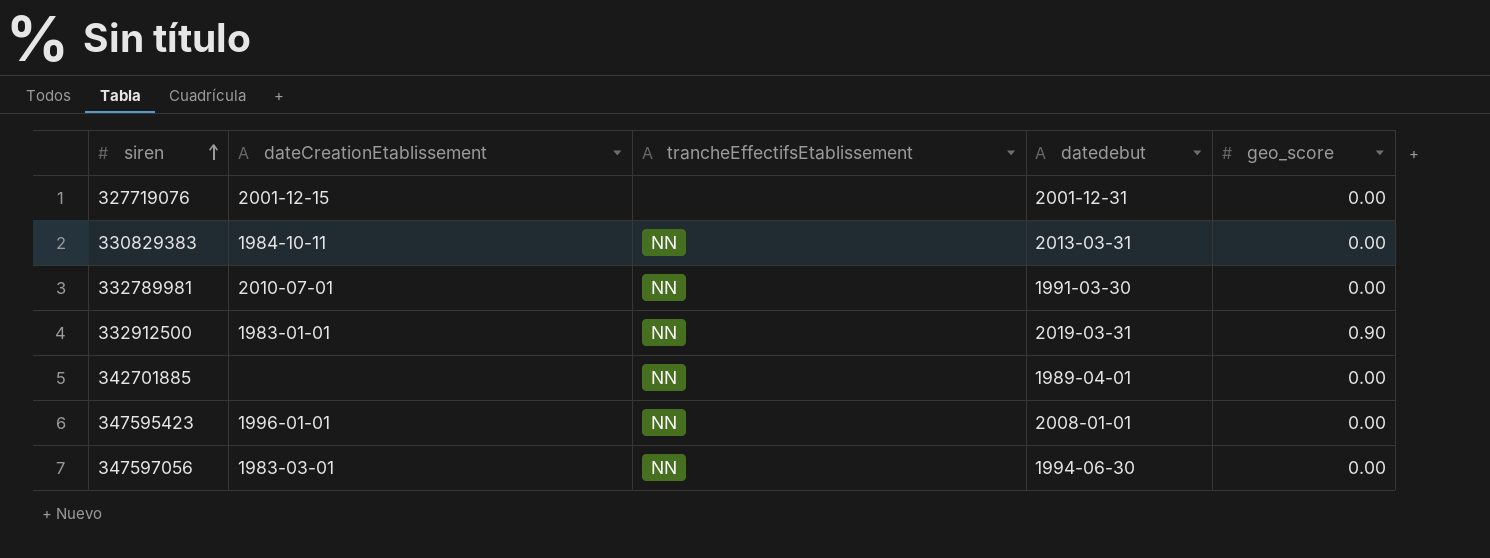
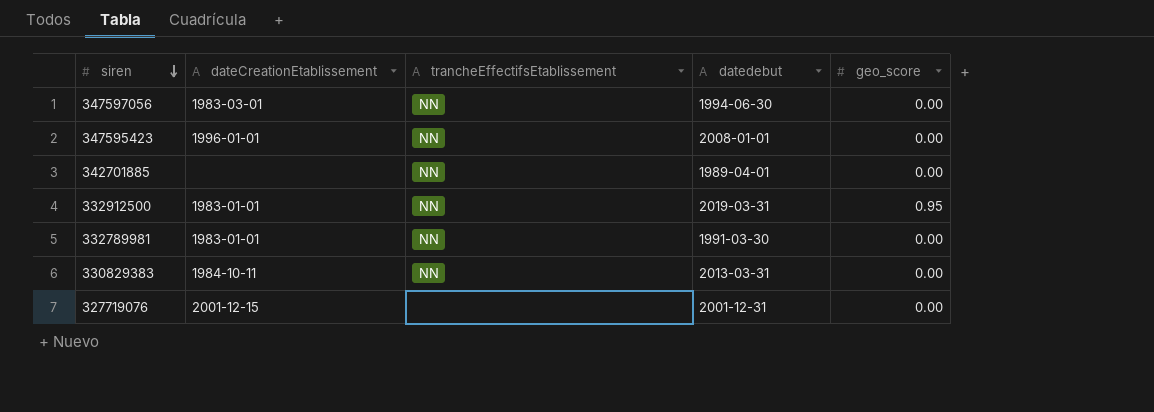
row order: siren ascending -> siren descending
332912500 | geo_score: 0.90 -> 0.95
332789981 | dateCreationEtablissement: 2010-07-01 -> 1983-01-01

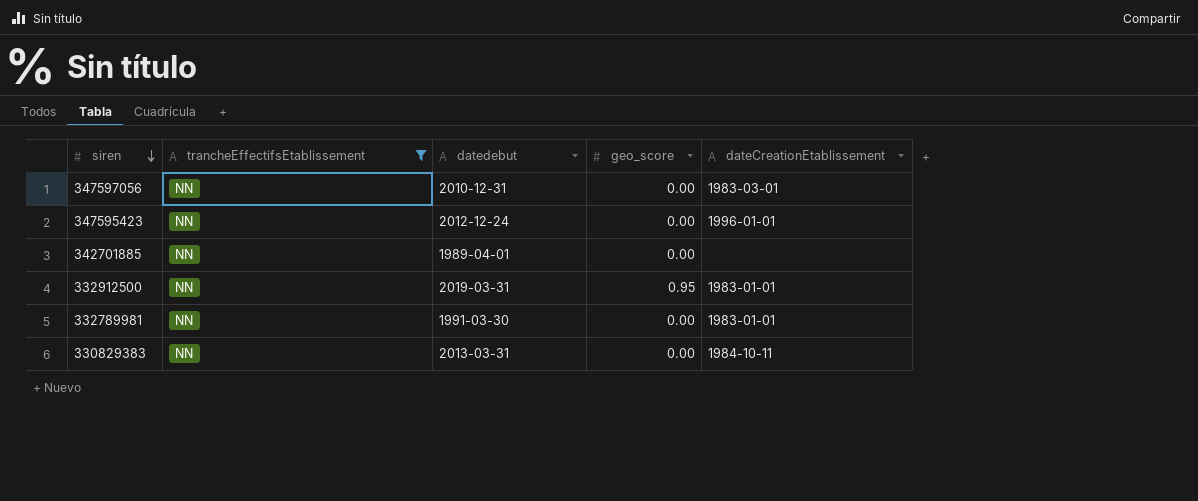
filter: none -> trancheEffectifsEtablissement = NN
column dateCreationEtablissement | position: 2 -> 5
347597056 | datedebut: 1994-06-30 -> 2010-12-31
347595423 | datedebut: 2008-01-01 -> 2012-12-24

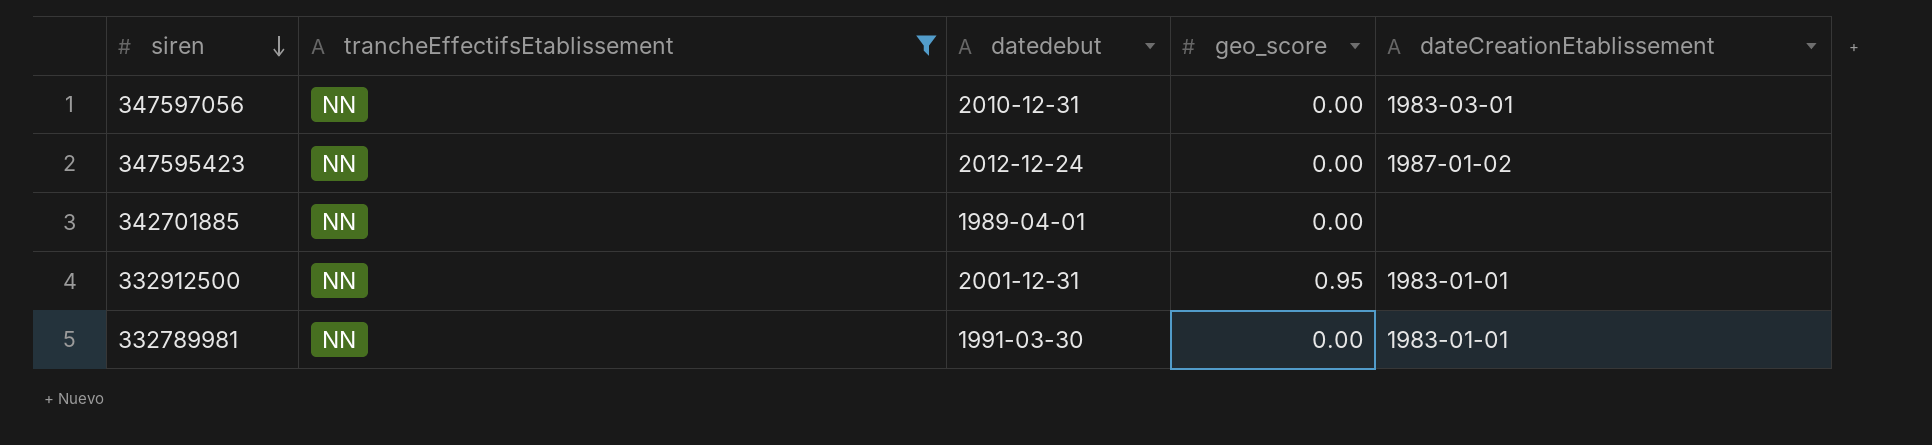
row 330829383: NN | 2013-03-31 | 0.00 | 1984-10-11 -> none
347595423 | dateCreationEtablissement: 1996-01-01 -> 1987-01-02
332912500 | datedebut: 2019-03-31 -> 2001-12-31

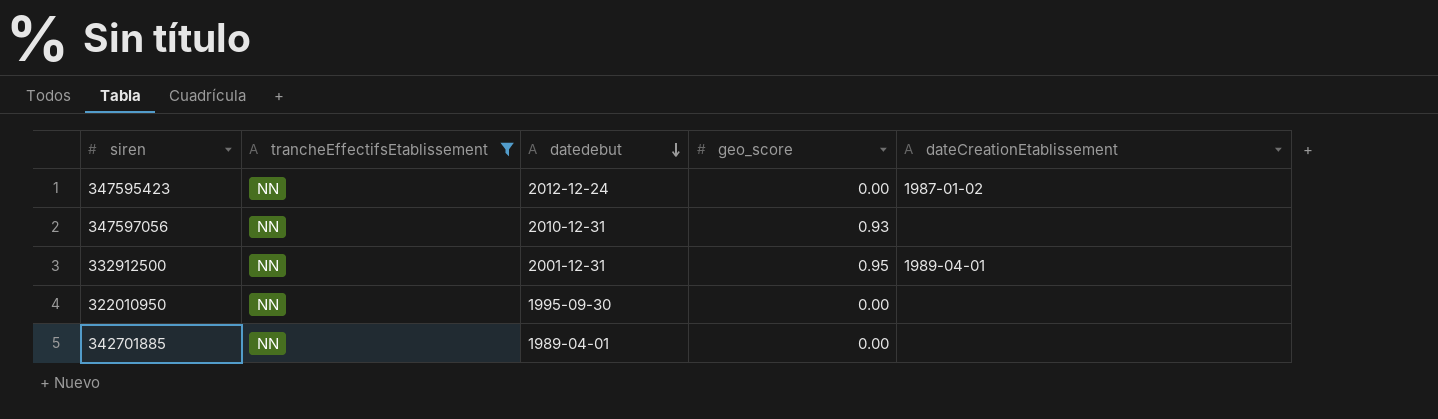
row order: siren descending -> datedebut descending
row 332789981: NN | 1991-03-30 | 0.00 | 1983-01-01 -> none
347597056 | geo_score: 0.00 -> 0.93
347597056 | dateCreationEtablissement: 1983-03-01 -> none
332912500 | dateCreationEtablissement: 1983-01-01 -> 1989-04-01
row 322010950: none -> NN | 1995-09-30 | 0.00 | none

